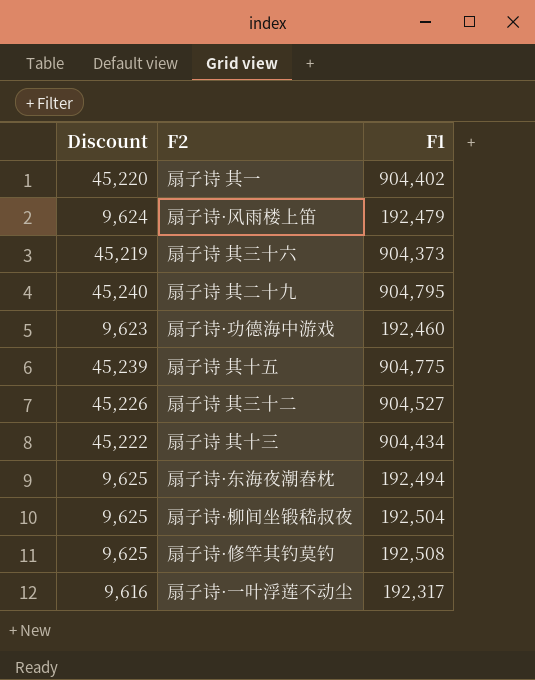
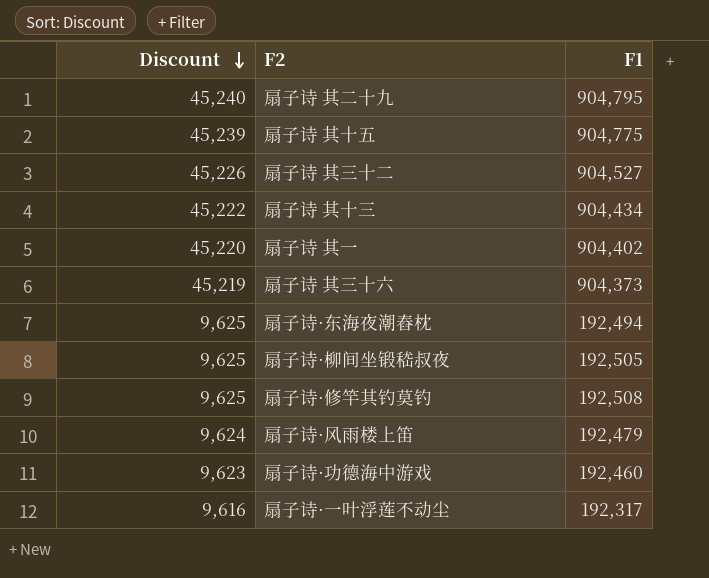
row order: none -> Discount descending
扇子诗·柳间坐锻嵇叔夜 | F1: 192,504 -> 192,505

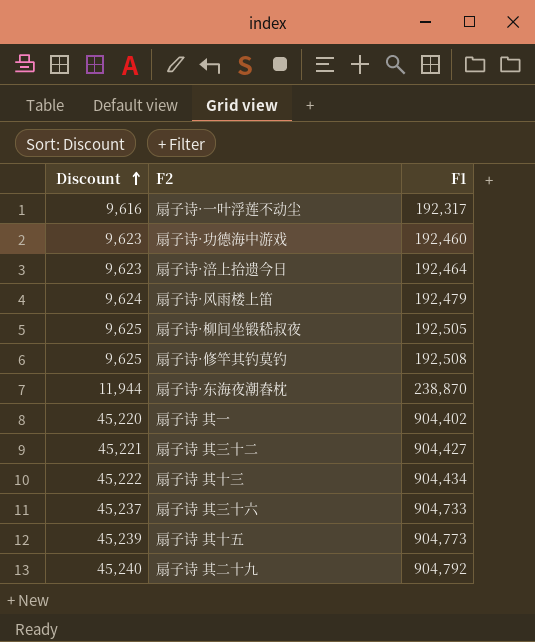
row order: Discount descending -> Discount ascending
row 扇子诗·涪上拾遗今日: none -> 9,623 | 192,464
扇子诗·东海夜潮舂枕 | Discount: 9,625 -> 11,944
扇子诗·东海夜潮舂枕 | F1: 192,494 -> 238,870
扇子诗 其三十二 | Discount: 45,226 -> 45,221
扇子诗 其三十二 | F1: 904,527 -> 904,427
扇子诗 其三十六 | Discount: 45,219 -> 45,237
扇子诗 其三十六 | F1: 904,373 -> 904,733
扇子诗 其十五 | F1: 904,775 -> 904,773
扇子诗 其二十九 | F1: 904,795 -> 904,792

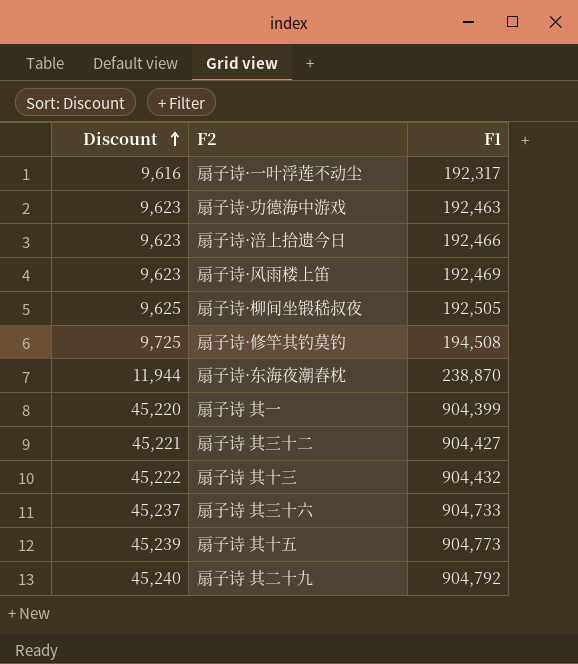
扇子诗·功德海中游戏 | F1: 192,460 -> 192,463
扇子诗·涪上拾遗今日 | F1: 192,464 -> 192,466
扇子诗·风雨楼上笛 | Discount: 9,624 -> 9,623
扇子诗·风雨楼上笛 | F1: 192,479 -> 192,469
扇子诗·修竿其钓莫钓 | Discount: 9,625 -> 9,725
扇子诗·修竿其钓莫钓 | F1: 192,508 -> 194,508
扇子诗 其一 | F1: 904,402 -> 904,399
扇子诗 其十三 | F1: 904,434 -> 904,432

